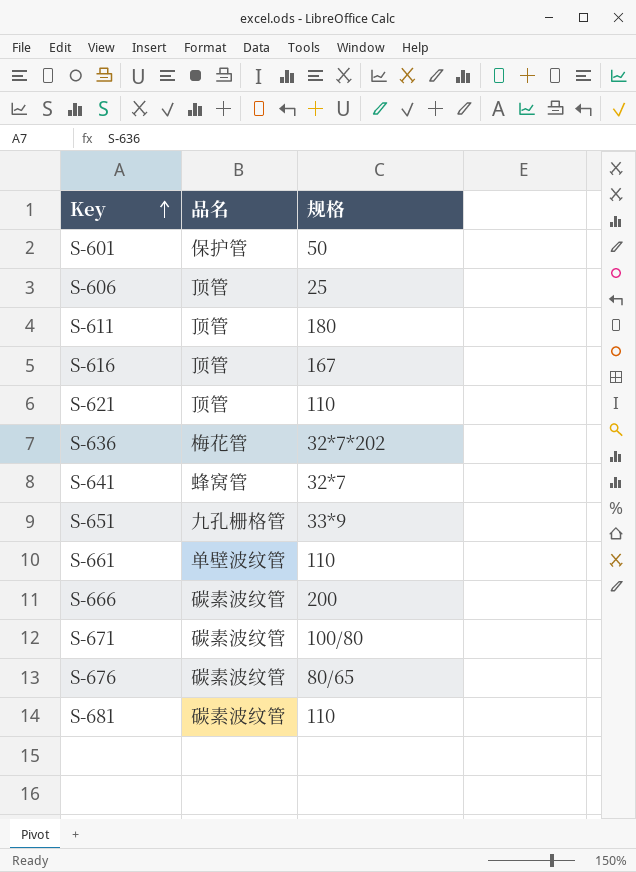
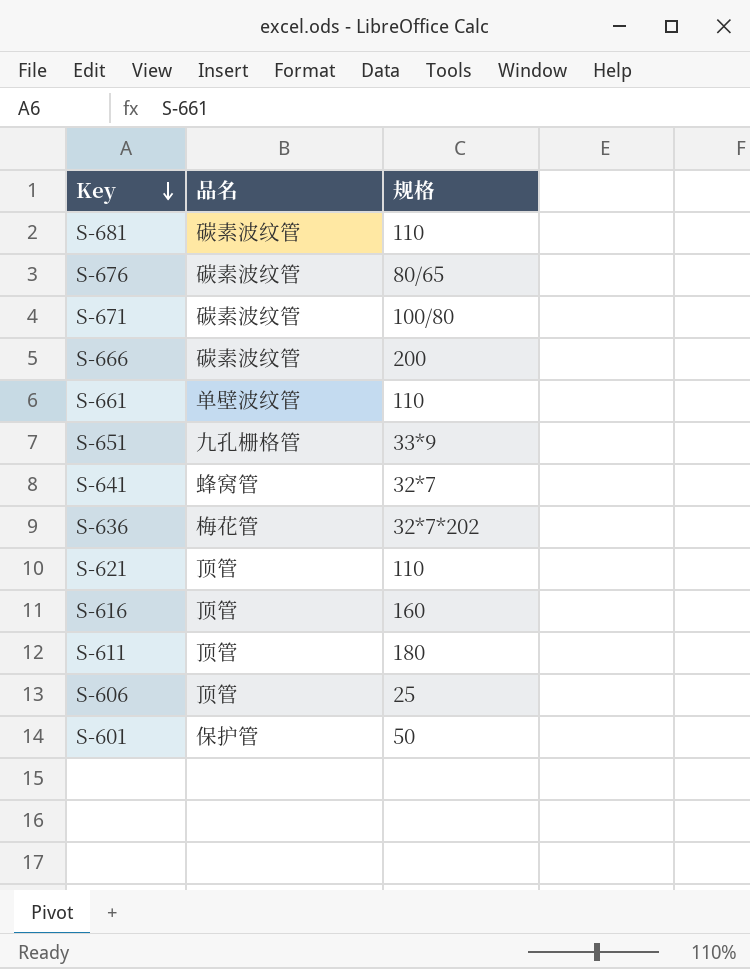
row order: Key ascending -> Key descending
S-616 | 规格: 167 -> 160

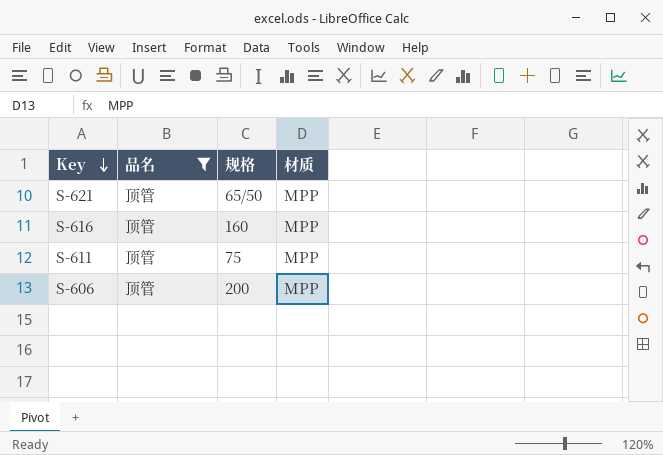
filter: none -> 品名 = 顶管
column 材质 | position: none -> 4
S-621 | 规格: 110 -> 65/50
S-611 | 规格: 180 -> 75
S-606 | 规格: 25 -> 200

